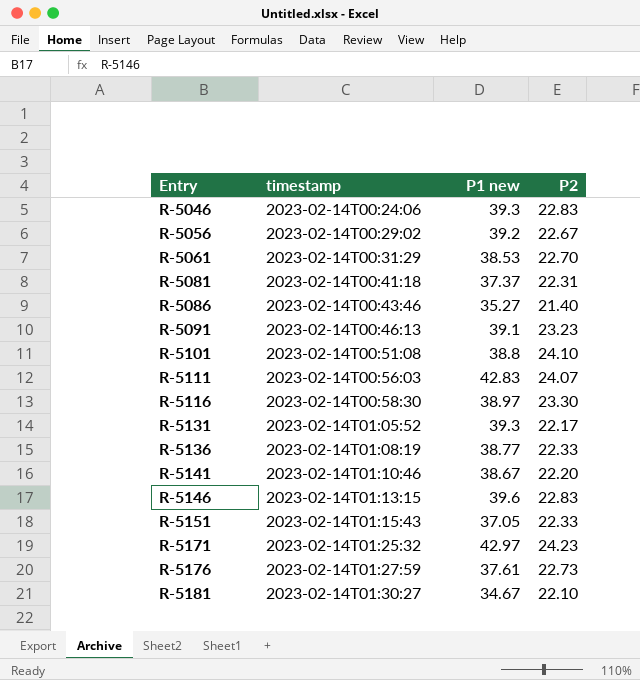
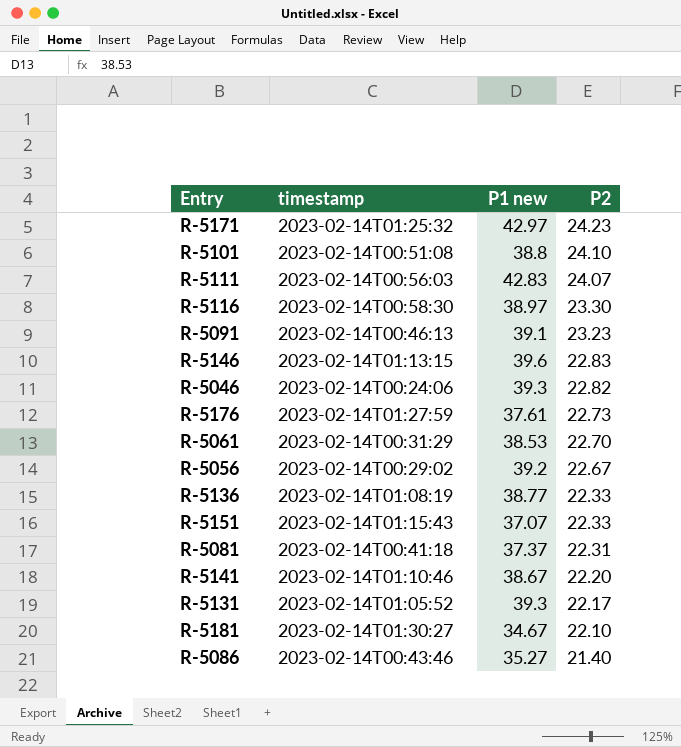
row order: Entry ascending -> P2 descending
R-5046 | P2: 22.83 -> 22.82
R-5151 | P1 new: 37.05 -> 37.07

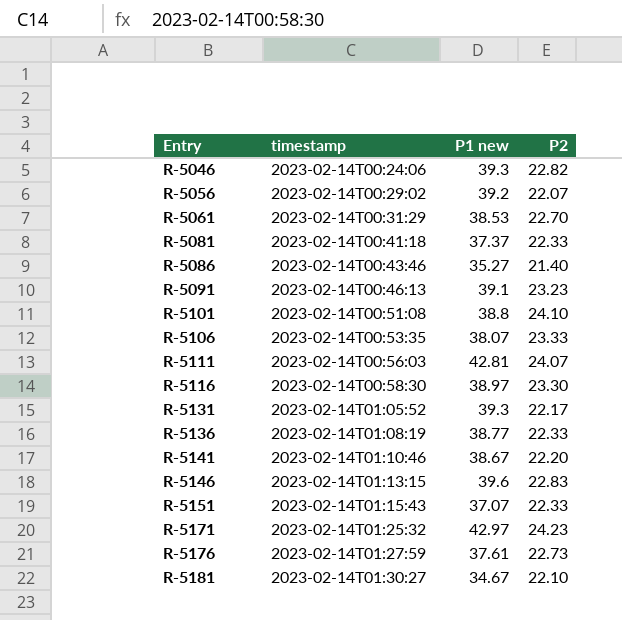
row order: P2 descending -> Entry ascending
R-5056 | P2: 22.67 -> 22.07
R-5081 | P2: 22.31 -> 22.33
row R-5106: none -> 2023-02-14T00:53:35 | 38.07 | 23.33
R-5111 | P1 new: 42.83 -> 42.81

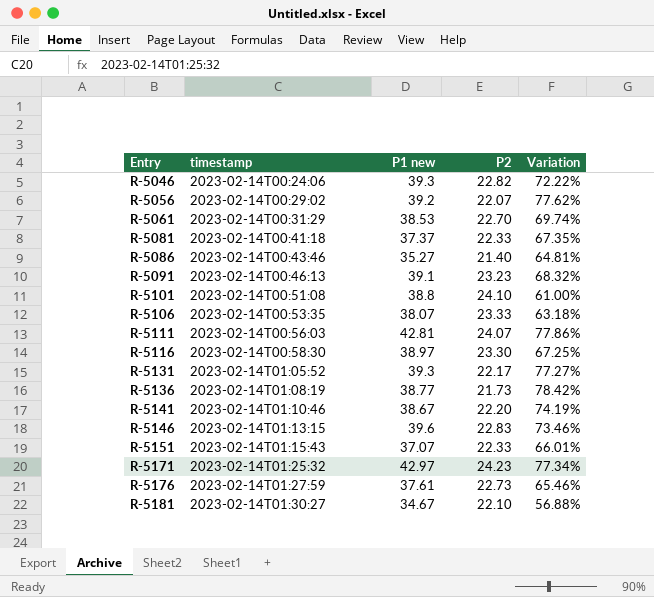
column Variation | formula: none -> ([P1 new] - [P2]) / [P2]
R-5136 | P2: 22.33 -> 21.73

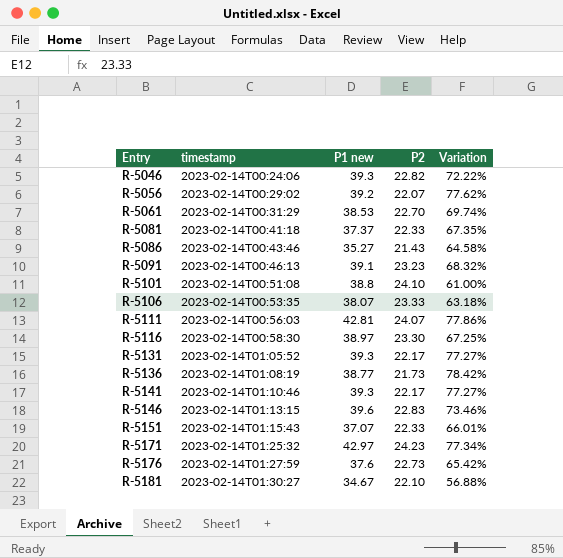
R-5086 | P2: 21.40 -> 21.43
R-5086 | Variation: 64.81% -> 64.58%
R-5141 | P1 new: 38.67 -> 39.3
R-5141 | P2: 22.20 -> 22.17
R-5141 | Variation: 74.19% -> 77.27%
R-5176 | P1 new: 37.61 -> 37.6
R-5176 | Variation: 65.46% -> 65.42%

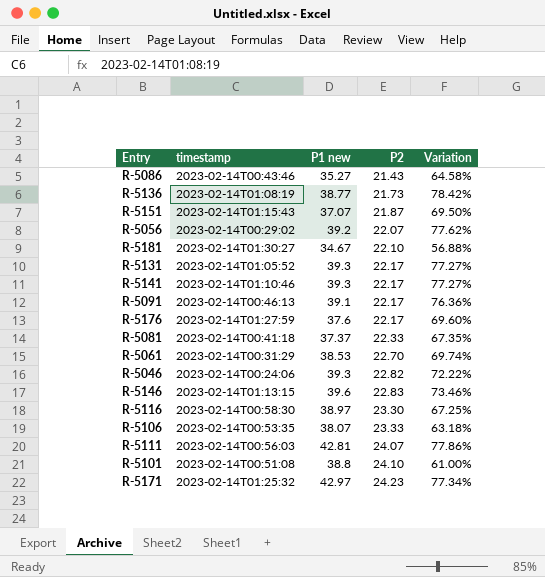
row order: Entry ascending -> P2 ascending
R-5151 | P2: 22.33 -> 21.87
R-5151 | Variation: 66.01% -> 69.50%
R-5091 | P2: 23.23 -> 22.17
R-5091 | Variation: 68.32% -> 76.36%
R-5176 | P2: 22.73 -> 22.17
R-5176 | Variation: 65.42% -> 69.60%

